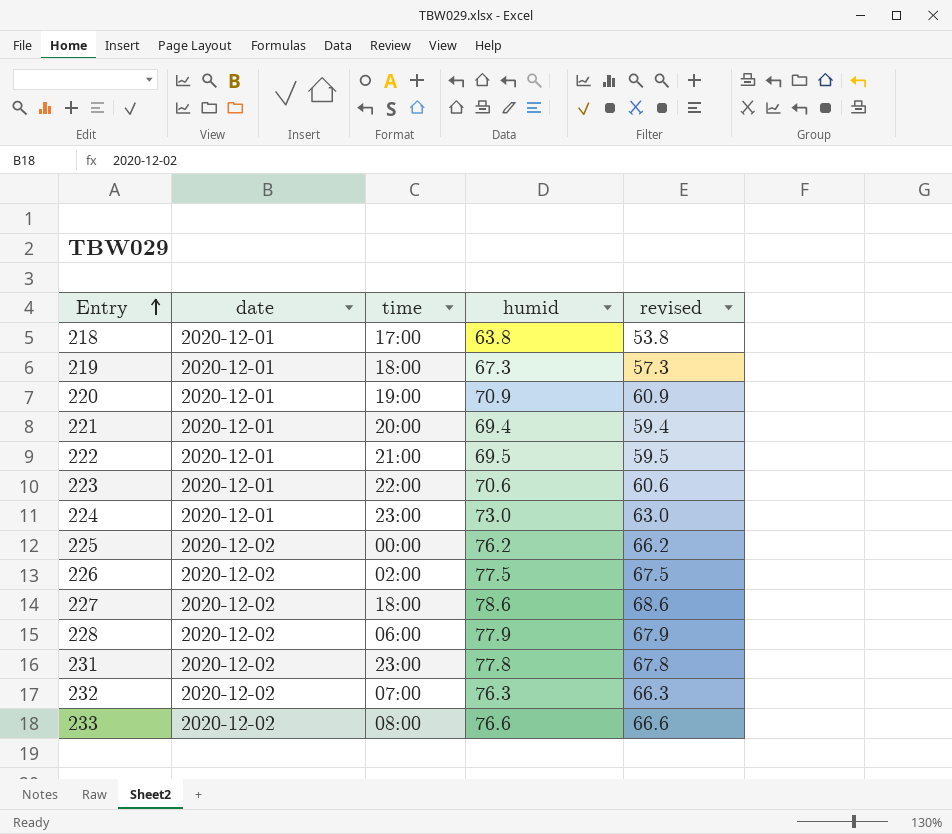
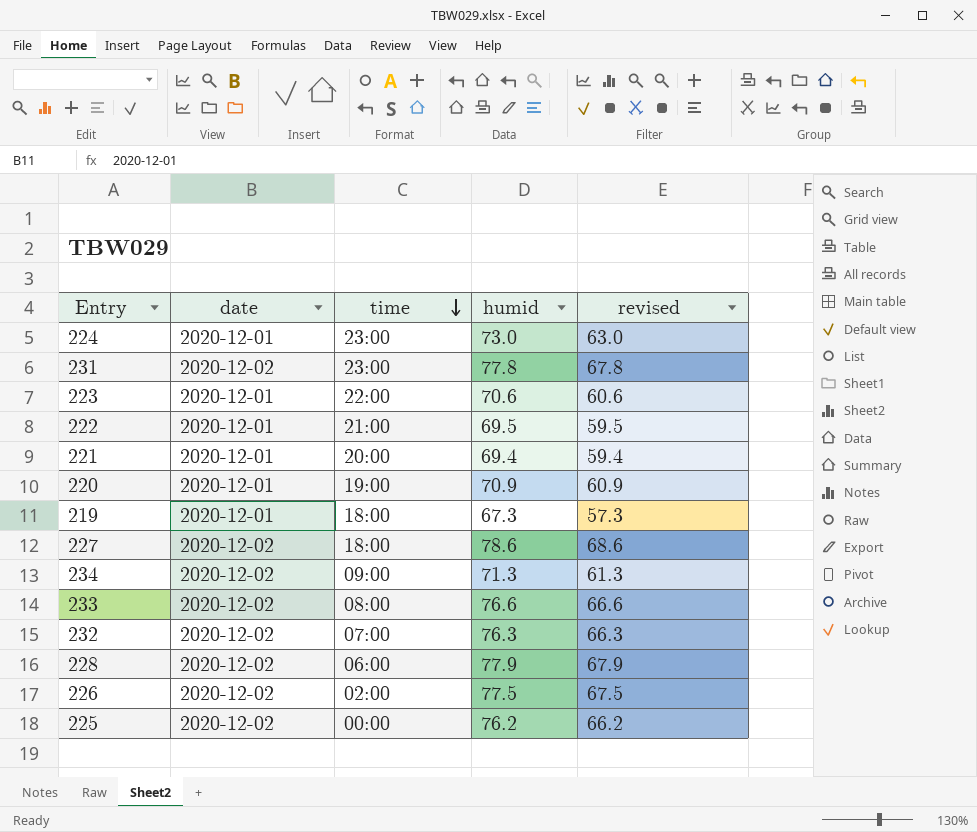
row order: Entry ascending -> time descending
row 218: 2020-12-01 | 17:00 | 63.8 | 53.8 -> none
row 234: none -> 2020-12-02 | 09:00 | 71.3 | 61.3

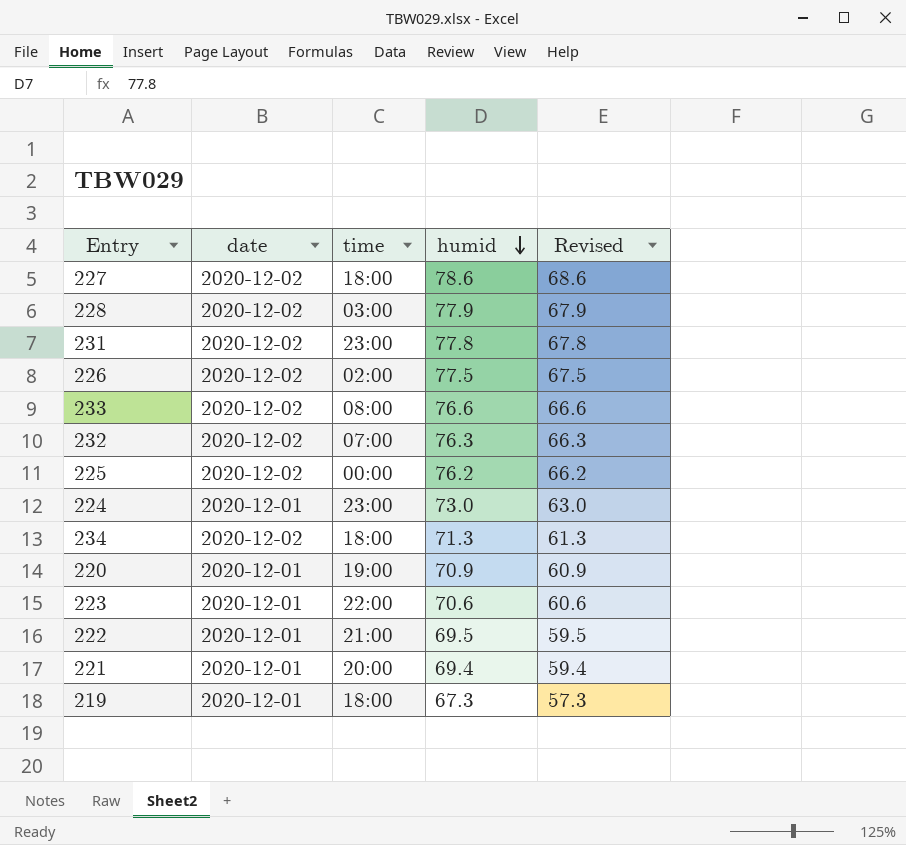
row order: time descending -> humid descending
column name: revised -> Revised
228 | time: 06:00 -> 03:00
234 | time: 09:00 -> 18:00

